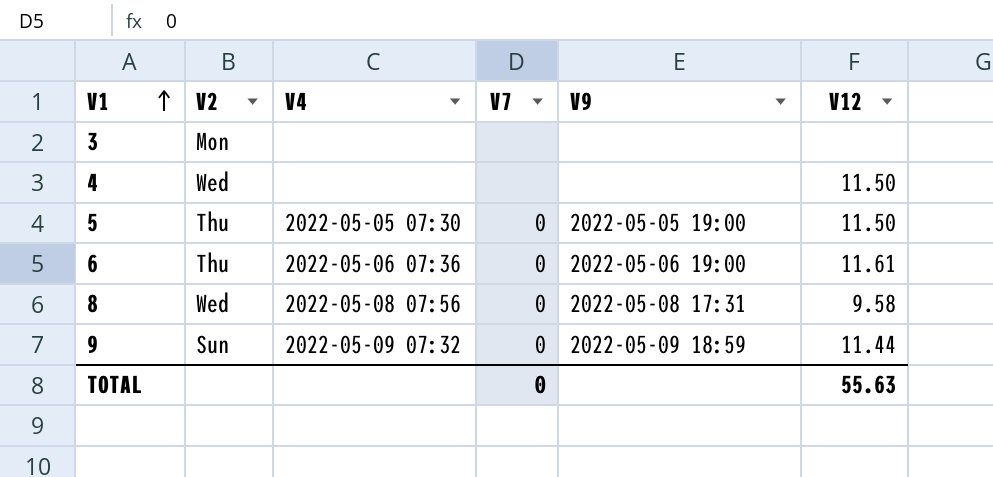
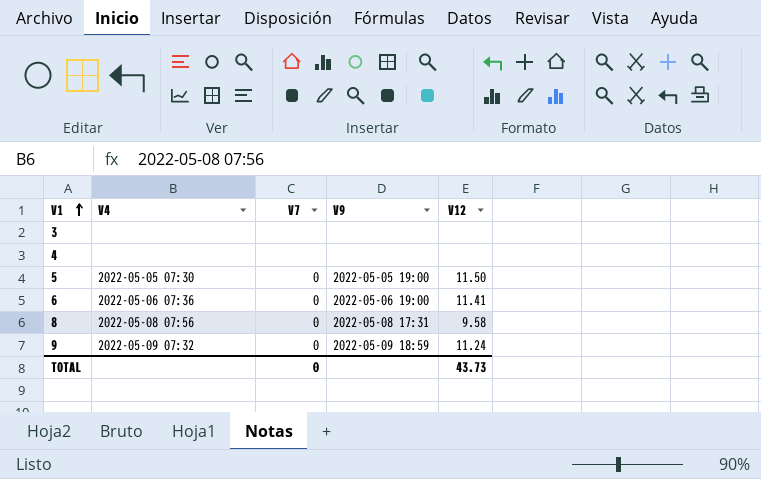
column V2 | position: 2 -> none
4 | V12: 11.50 -> none
6 | V12: 11.61 -> 11.41
9 | V12: 11.44 -> 11.24
TOTAL | V12: 55.63 -> 43.73

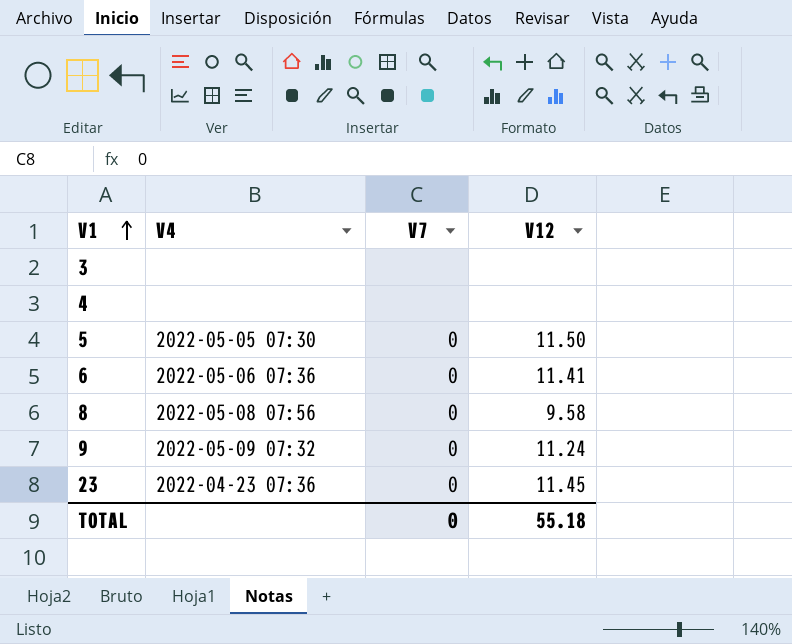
column V9 | position: 4 -> none
row 23: none -> 2022-04-23 07:36 | 0 | 11.45
TOTAL | V12: 43.73 -> 55.18

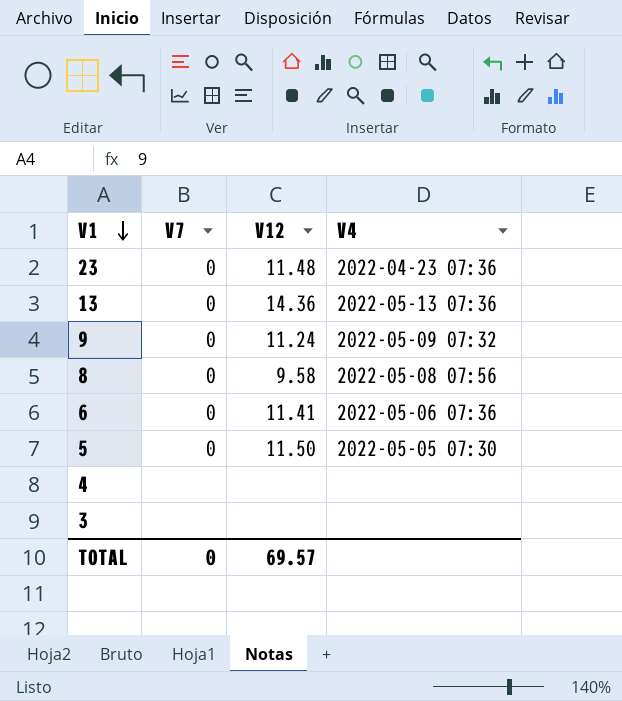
row order: V1 ascending -> V1 descending
column V4 | position: 2 -> 4
23 | V12: 11.45 -> 11.48
row 13: none -> 0 | 14.36 | 2022-05-13 07:36
TOTAL | V12: 55.18 -> 69.57

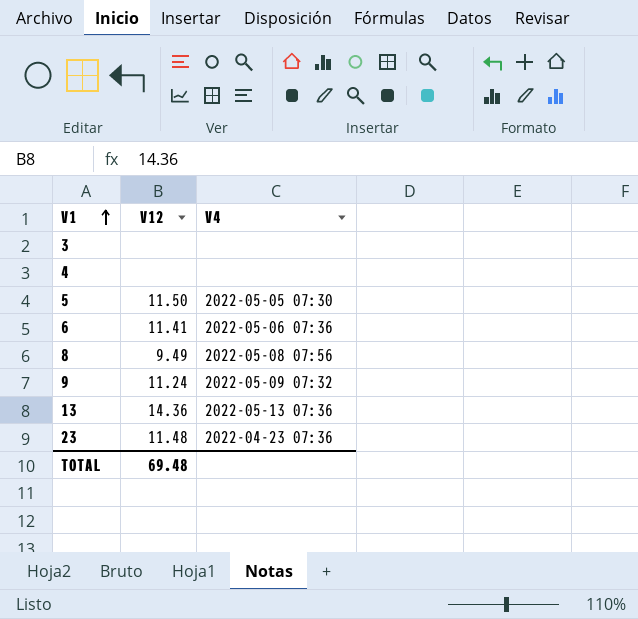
row order: V1 descending -> V1 ascending
column V7 | position: 2 -> none
8 | V12: 9.58 -> 9.49
TOTAL | V12: 69.57 -> 69.48

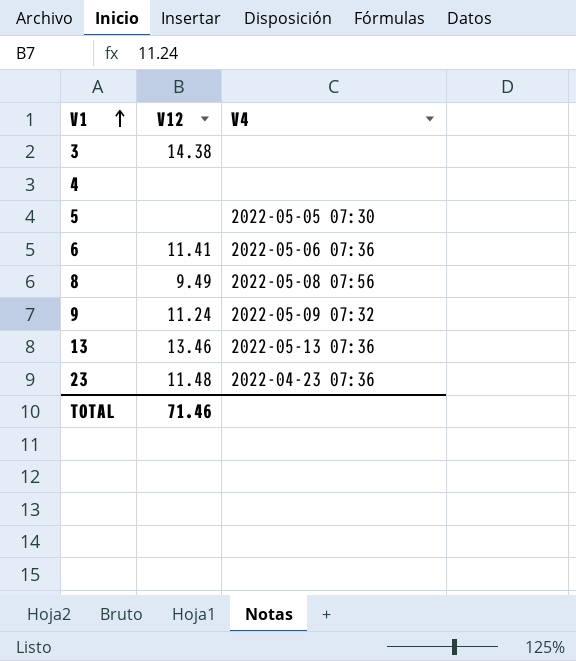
3 | V12: none -> 14.38
5 | V12: 11.50 -> none
13 | V12: 14.36 -> 13.46
TOTAL | V12: 69.48 -> 71.46

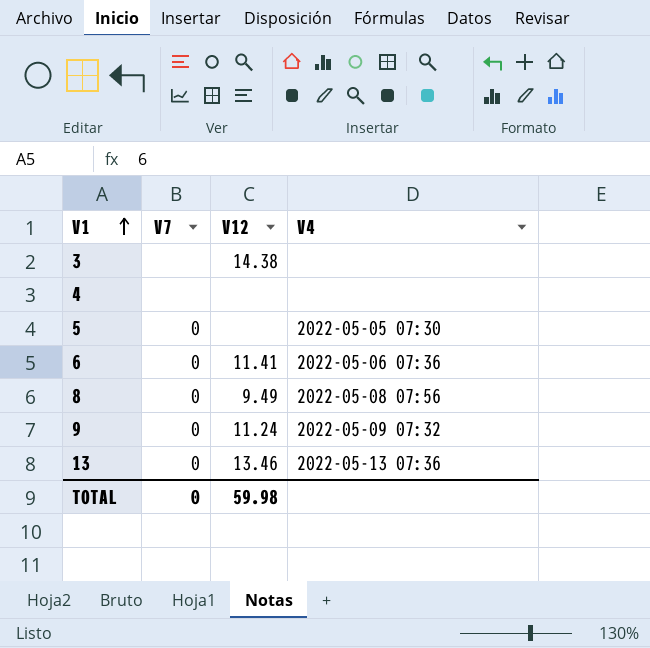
column V7 | position: none -> 2
row 23: 11.48 | 2022-04-23 07:36 -> none
TOTAL | V12: 71.46 -> 59.98

